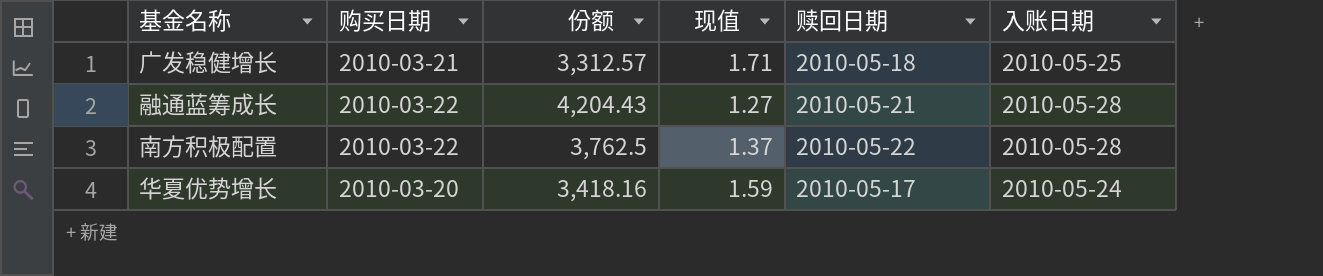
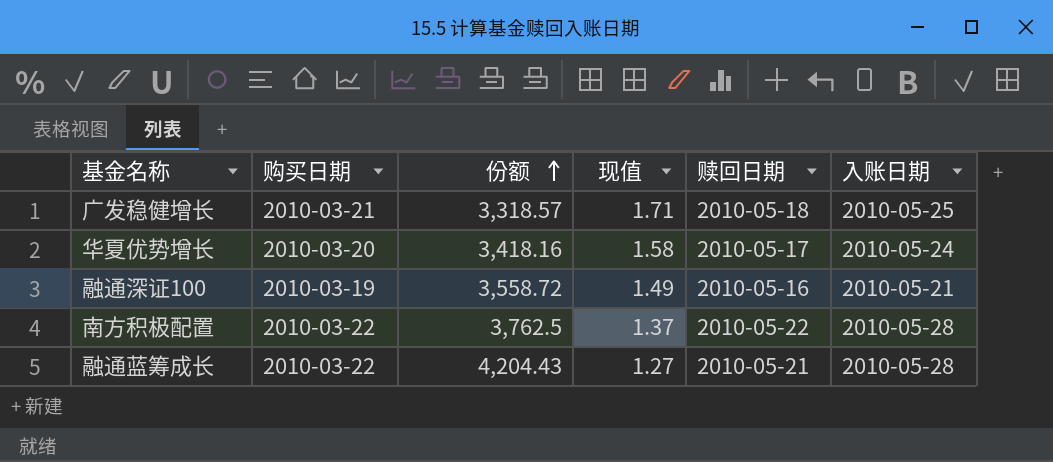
row order: none -> 份额 ascending
广发稳健增长 | 份额: 3,312.57 -> 3,318.57
华夏优势增长 | 现值: 1.59 -> 1.58
row 融通深证100: none -> 2010-03-19 | 3,558.72 | 1.49 | 2010-05-16 | 2010-05-21

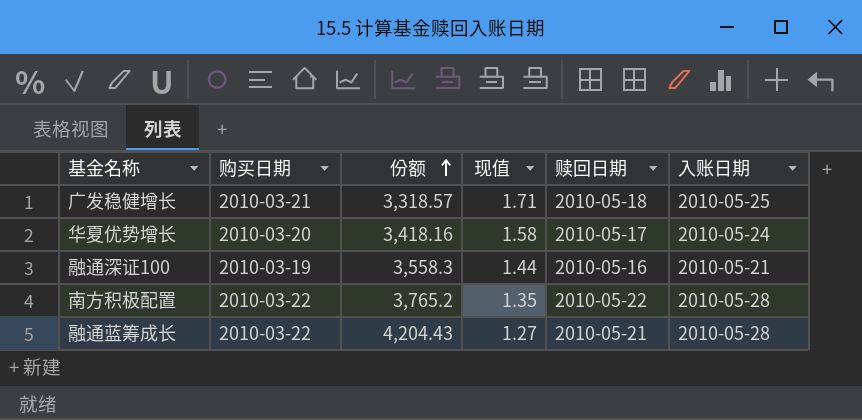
融通深证100 | 份额: 3,558.72 -> 3,558.3
融通深证100 | 现值: 1.49 -> 1.44
南方积极配置 | 份额: 3,762.5 -> 3,765.2
南方积极配置 | 现值: 1.37 -> 1.35

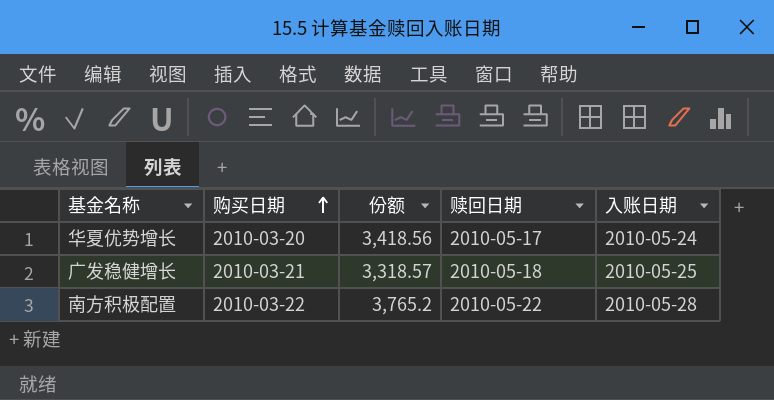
row order: 份额 ascending -> 购买日期 ascending
column 现值 | position: 4 -> none
row 融通深证100: 2010-03-19 | 3,558.3 | 1.44 | 2010-05-16 | 2010-05-21 -> none
row 融通蓝筹成长: 2010-03-22 | 4,204.43 | 1.27 | 2010-05-21 | 2010-05-28 -> none
华夏优势增长 | 份额: 3,418.16 -> 3,418.56

